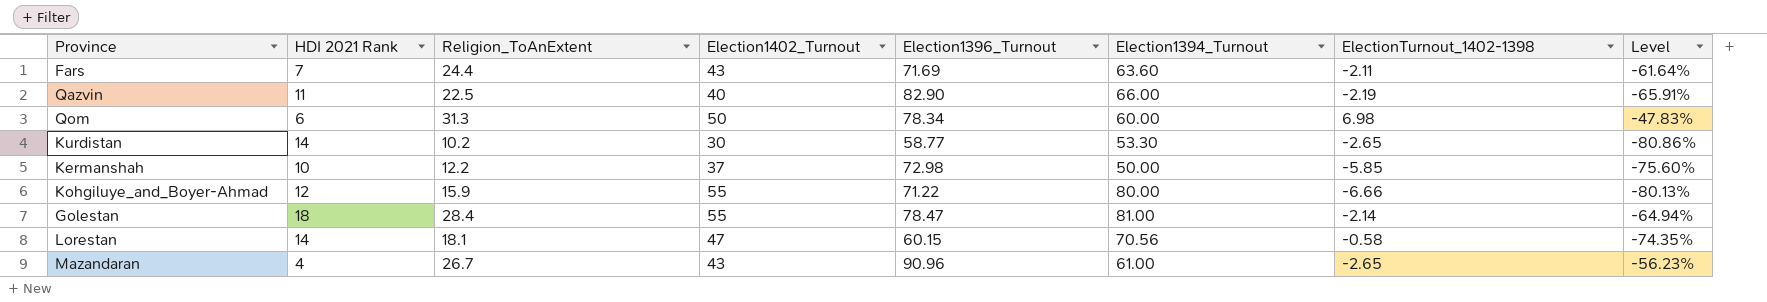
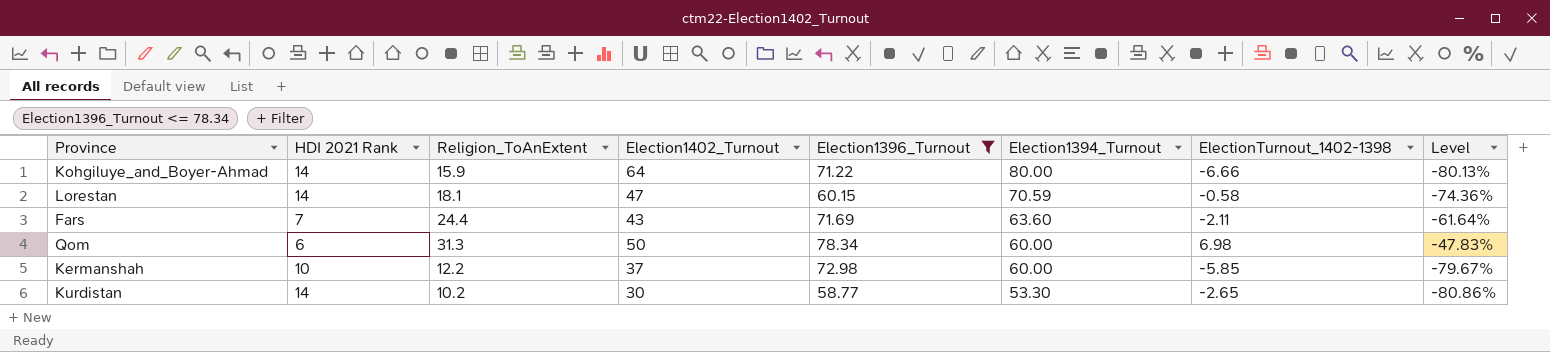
filter: none -> Election1396_Turnout <= 78.34
row order: none -> Election1394_Turnout descending
Kohgiluye_and_Boyer-Ahmad | HDI 2021 Rank: 12 -> 14
Kohgiluye_and_Boyer-Ahmad | Election1402_Turnout: 55 -> 64
Lorestan | Election1394_Turnout: 70.56 -> 70.59
Lorestan | Level: -74.35% -> -74.36%
Kermanshah | Election1394_Turnout: 50.00 -> 60.00
Kermanshah | Level: -75.60% -> -79.67%

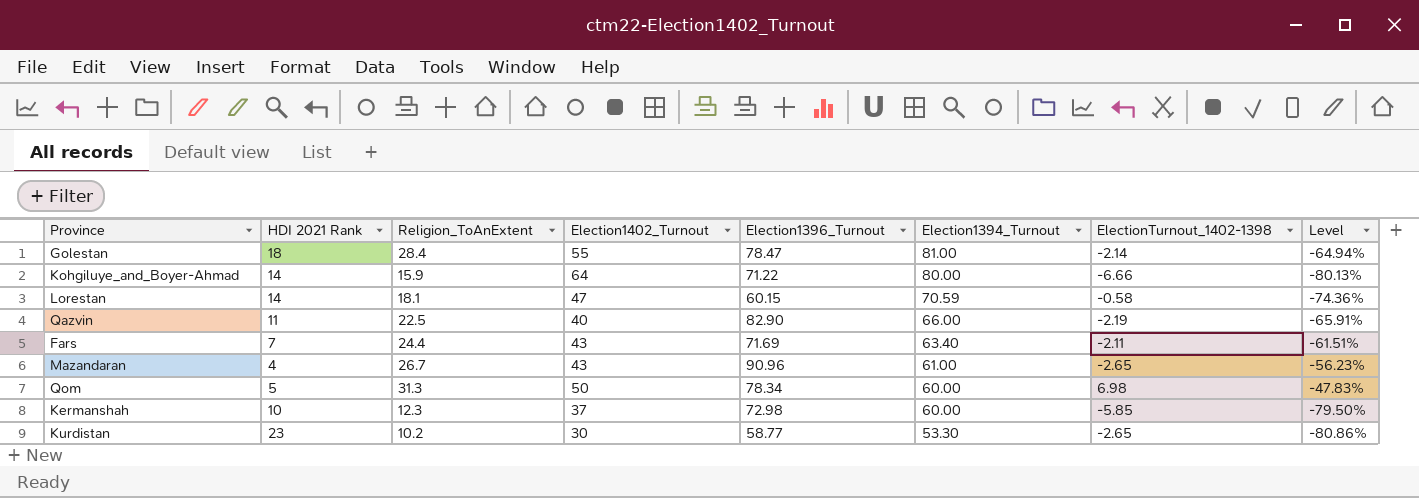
filter: Election1396_Turnout <= 78.34 -> none
Fars | Election1394_Turnout: 63.60 -> 63.40
Fars | Level: -61.64% -> -61.51%
Qom | HDI 2021 Rank: 6 -> 5
Kermanshah | Religion_ToAnExtent: 12.2 -> 12.3
Kermanshah | Level: -79.67% -> -79.50%
Kurdistan | HDI 2021 Rank: 14 -> 23

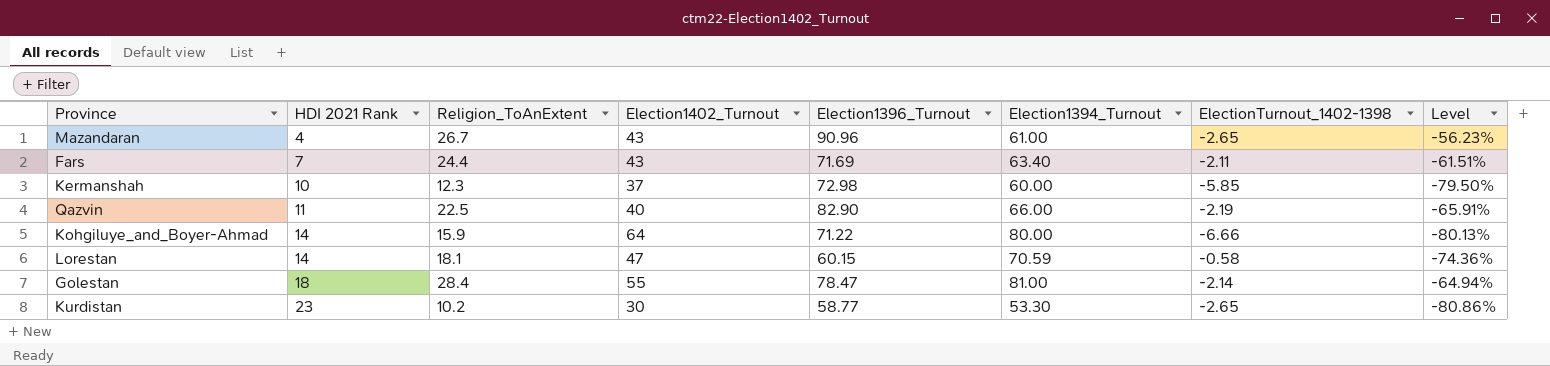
row order: Election1394_Turnout descending -> HDI 2021 Rank ascending
row Qom: 5 | 31.3 | 50 | 78.34 | 60.00 | 6.98 | -47.83% -> none

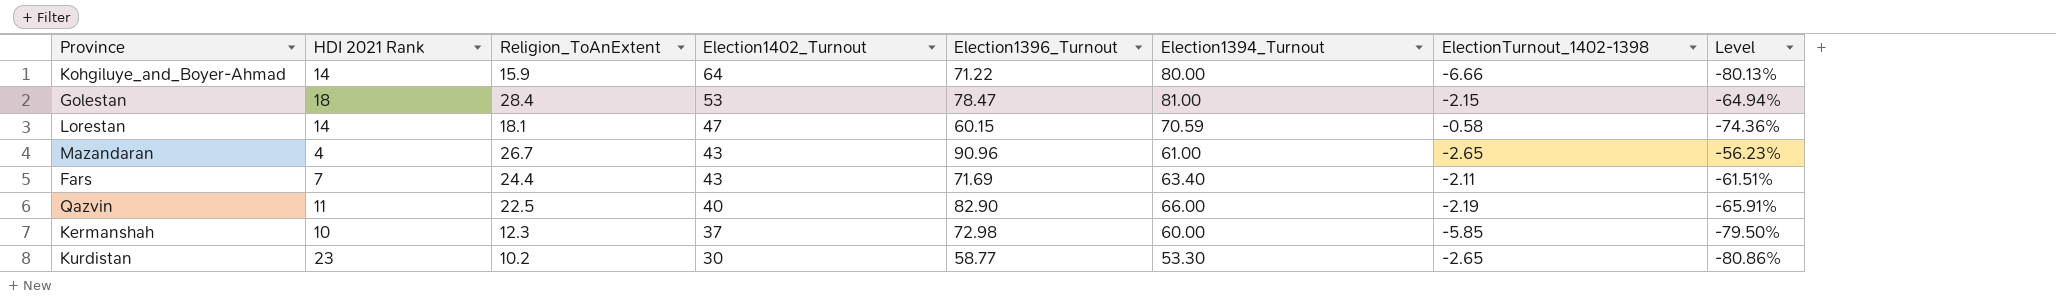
row order: HDI 2021 Rank ascending -> Election1402_Turnout descending
Golestan | Election1402_Turnout: 55 -> 53
Golestan | ElectionTurnout_1402-1398: -2.14 -> -2.15

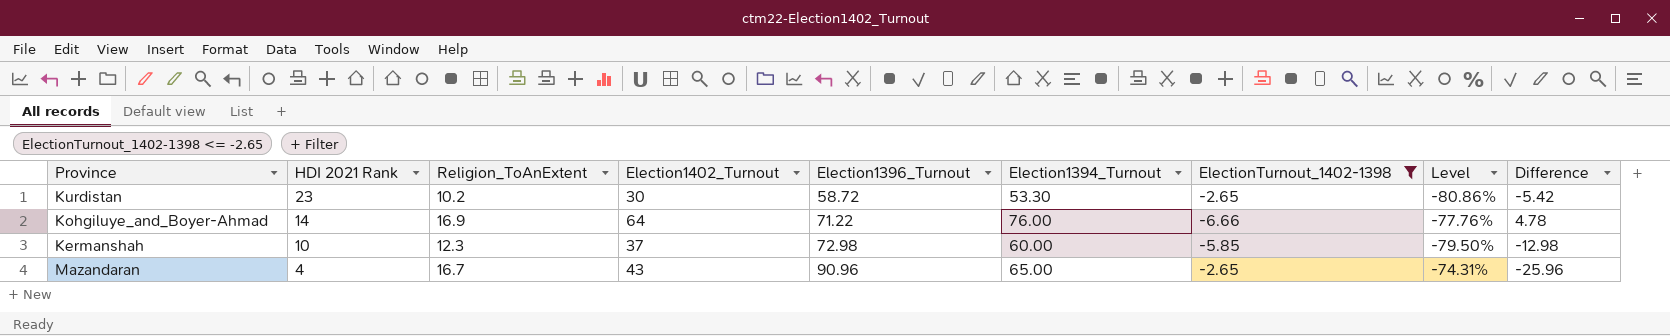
filter: none -> ElectionTurnout_1402-1398 <= -2.65
row order: Election1402_Turnout descending -> HDI 2021 Rank descending
column Difference | formula: none -> [Election1394_Turnout] - [Election1396_Turnout]
Kurdistan | Election1396_Turnout: 58.77 -> 58.72
Kohgiluye_and_Boyer-Ahmad | Religion_ToAnExtent: 15.9 -> 16.9
Kohgiluye_and_Boyer-Ahmad | Election1394_Turnout: 80.00 -> 76.00
Kohgiluye_and_Boyer-Ahmad | Level: -80.13% -> -77.76%
Mazandaran | Religion_ToAnExtent: 26.7 -> 16.7
Mazandaran | Election1394_Turnout: 61.00 -> 65.00
Mazandaran | Level: -56.23% -> -74.31%

